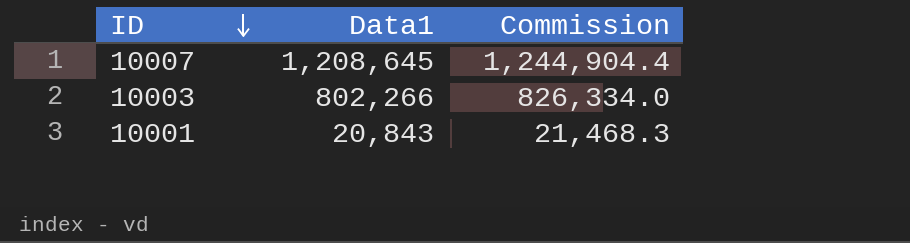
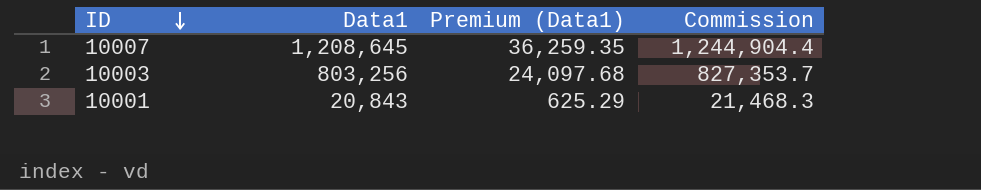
column Premium (Data1) | formula: none -> [Data1] * 0.03
10003 | Data1: 802,266 -> 803,256
10003 | Commission: 826,334.0 -> 827,353.7

